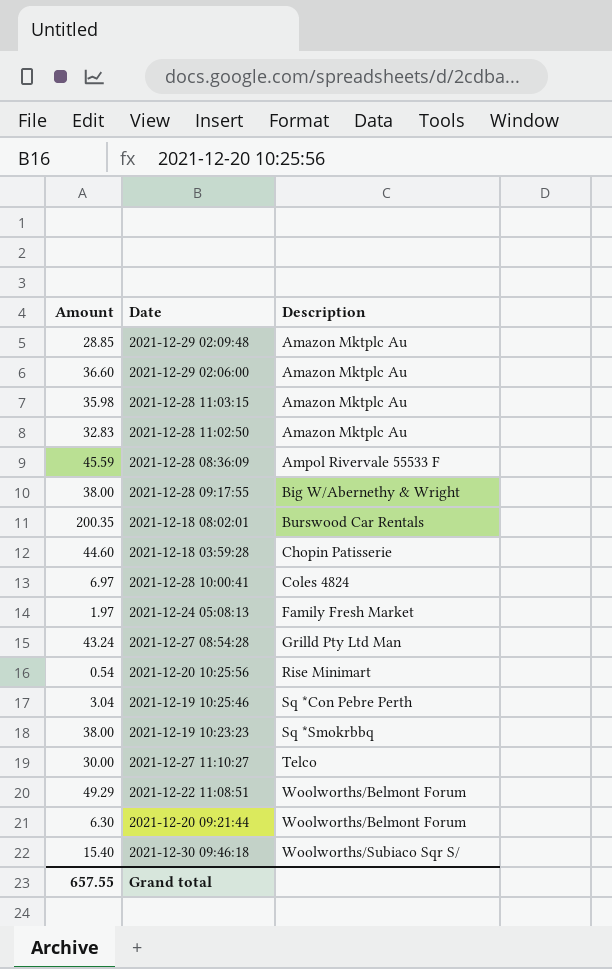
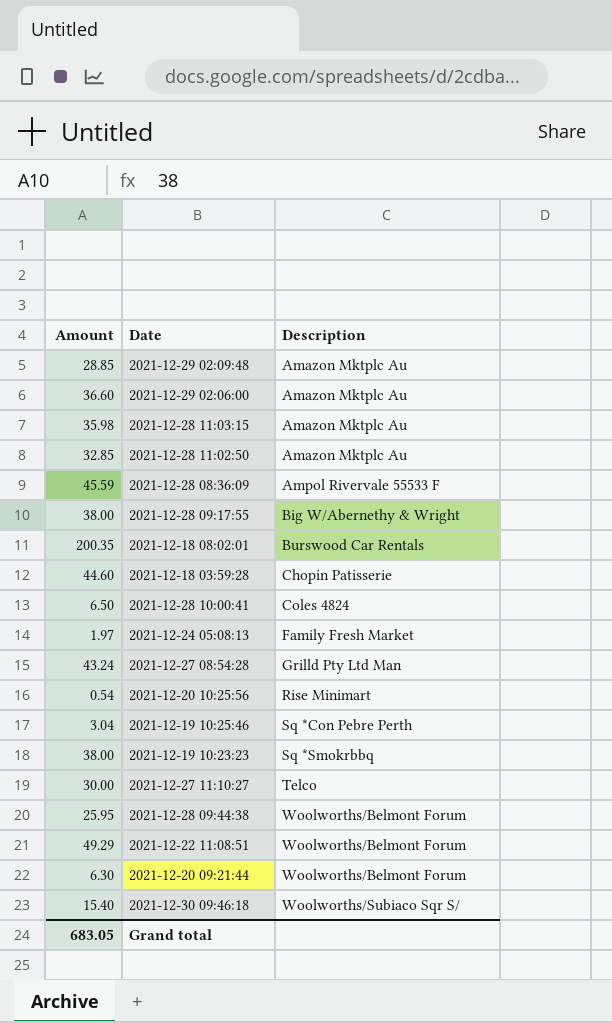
2021-12-28 11:02:50 | Amount: 32.83 -> 32.85
2021-12-28 10:00:41 | Amount: 6.97 -> 6.50
row 2021-12-28 09:44:38: none -> 25.95 | Woolworths/Belmont Forum
Grand total | Amount: 657.55 -> 683.05

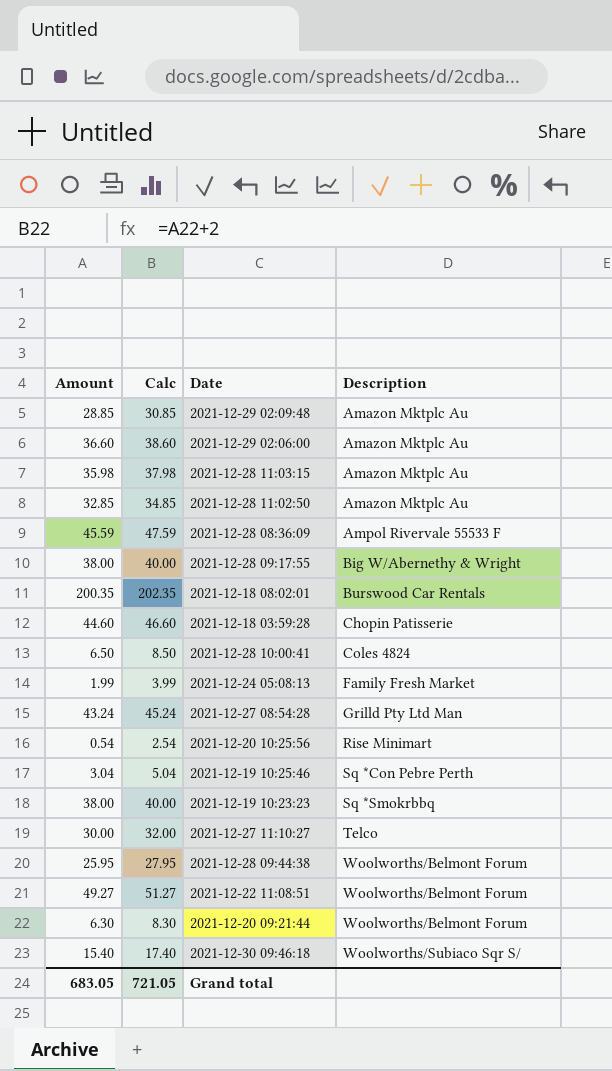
column Calc | formula: none -> [Amount] + 2
2021-12-24 05:08:13 | Amount: 1.97 -> 1.99
2021-12-22 11:08:51 | Amount: 49.29 -> 49.27

